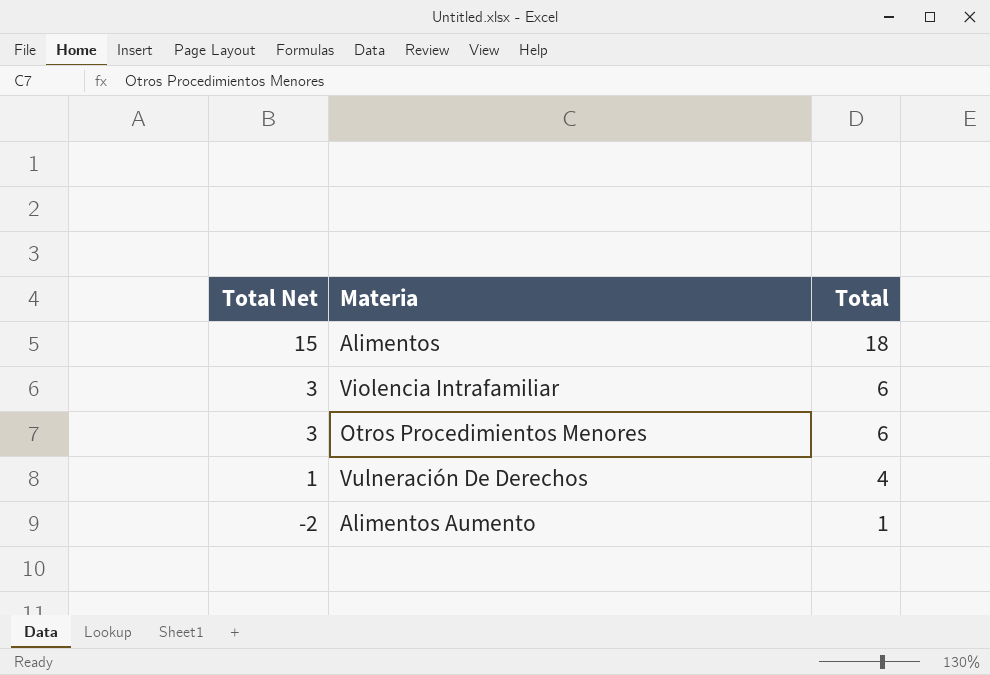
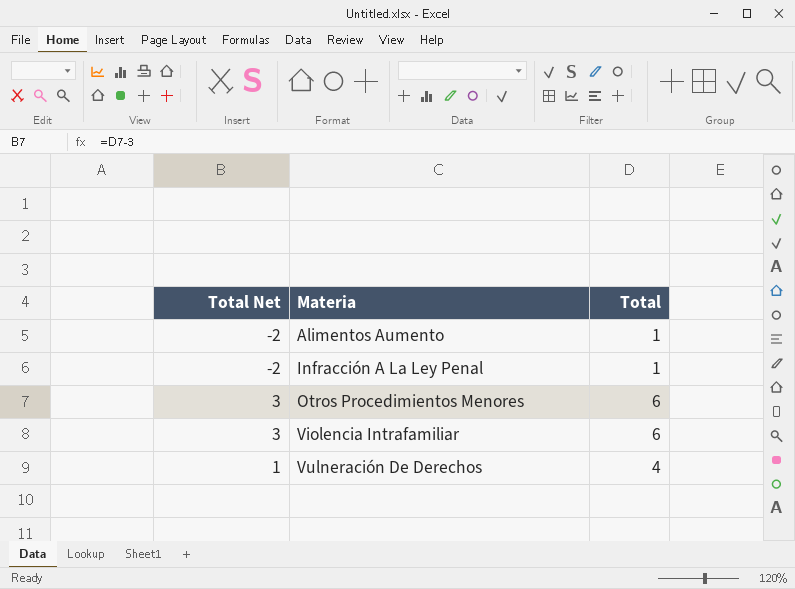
row order: Total Net descending -> Materia ascending
row Alimentos: 15 | 18 -> none
row Infracción A La Ley Penal: none -> -2 | 1

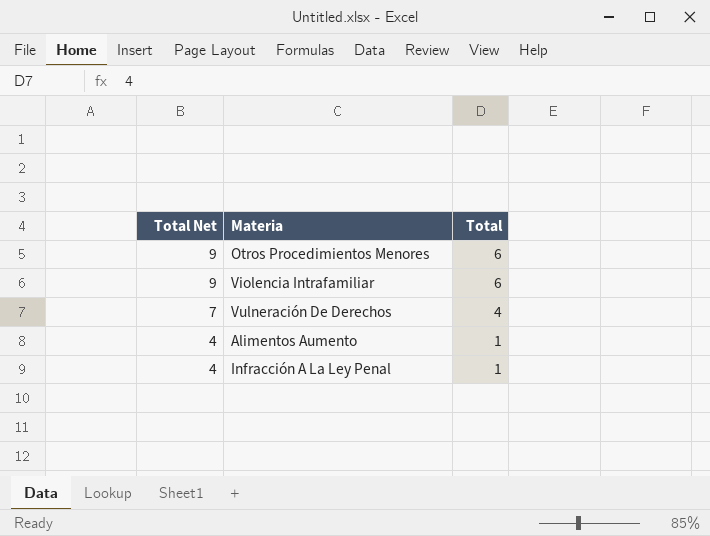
row order: Materia ascending -> Total Net descending
column Total Net | formula: [Total] - 3 -> [Total] + 3

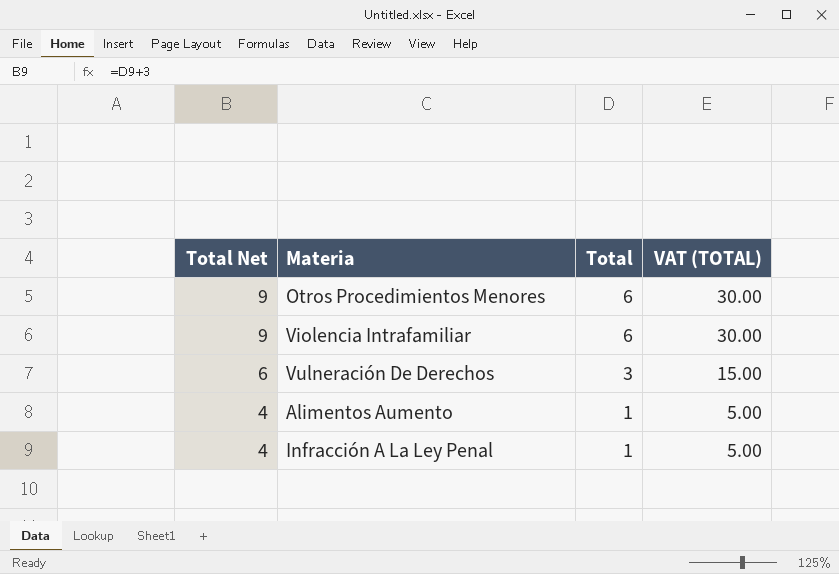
column VAT (TOTAL) | formula: none -> [Total] * 5
Vulneración De Derechos | Total Net: 7 -> 6
Vulneración De Derechos | Total: 4 -> 3

